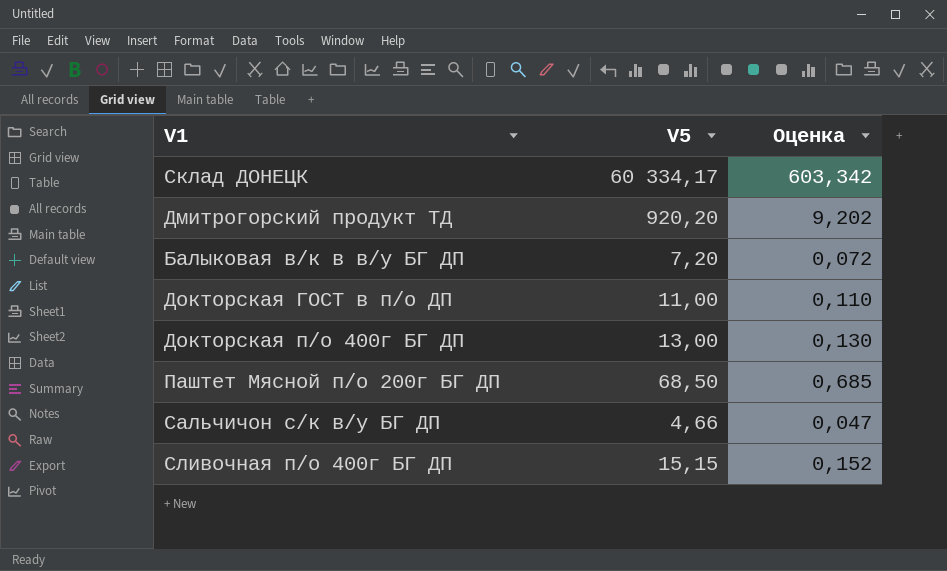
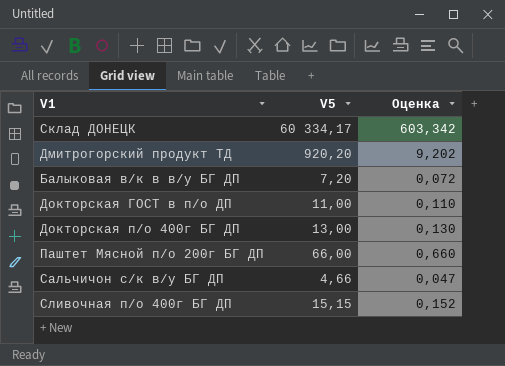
Паштет Мясной п/о 200г БГ ДП | V5: 68,50 -> 66,00
Паштет Мясной п/о 200г БГ ДП | Оценка: 0,685 -> 0,660

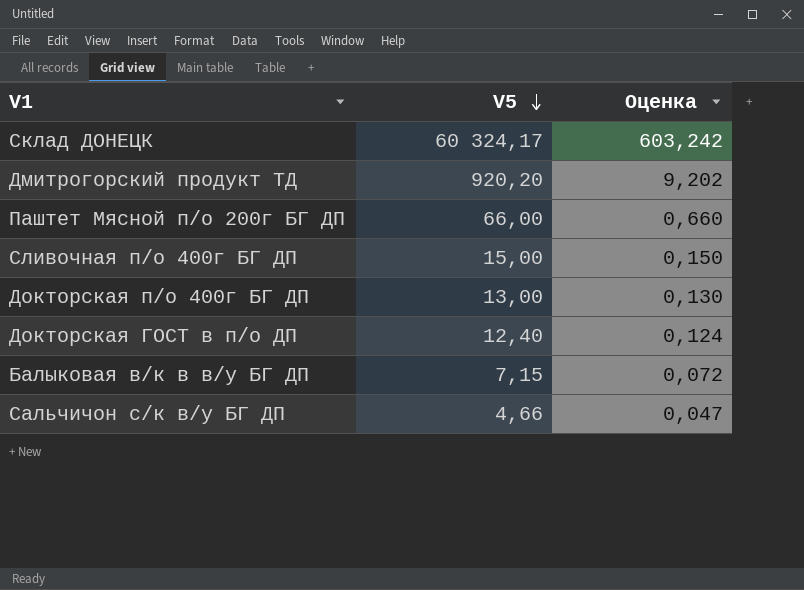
row order: none -> V5 descending
Склад ДОНЕЦК | V5: 60 334,17 -> 60 324,17
Склад ДОНЕЦК | Оценка: 603,342 -> 603,242
Сливочная п/о 400г БГ ДП | V5: 15,15 -> 15,00
Сливочная п/о 400г БГ ДП | Оценка: 0,152 -> 0,150
Докторская ГОСТ в п/о ДП | V5: 11,00 -> 12,40
Докторская ГОСТ в п/о ДП | Оценка: 0,110 -> 0,124
Балыковая в/к в в/у БГ ДП | V5: 7,20 -> 7,15

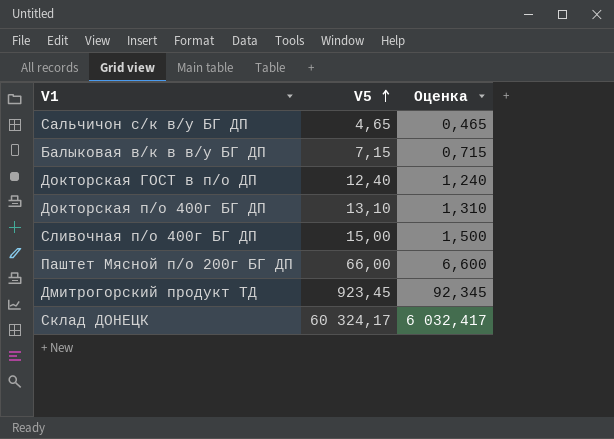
row order: V5 descending -> V5 ascending
column Оценка | formula: [V5] * 0,01 -> [V5] * 0,1
Сальчичон с/к в/у БГ ДП | V5: 4,66 -> 4,65
Докторская п/о 400г БГ ДП | V5: 13,00 -> 13,10
Дмитрогорский продукт ТД | V5: 920,20 -> 923,45

